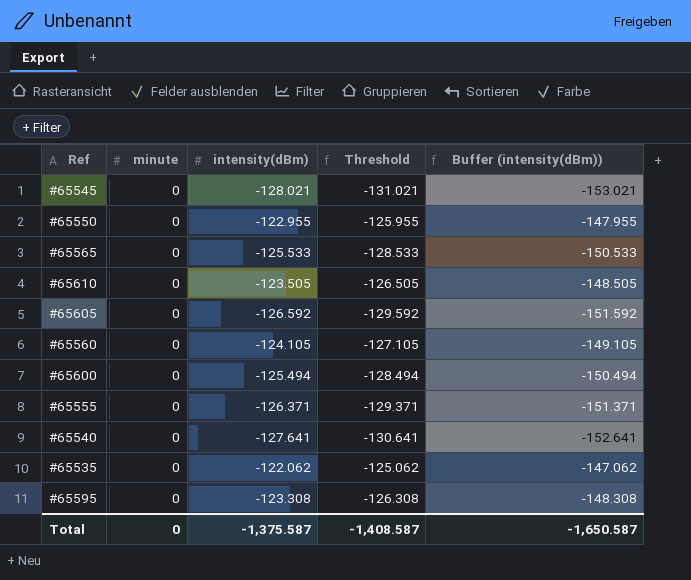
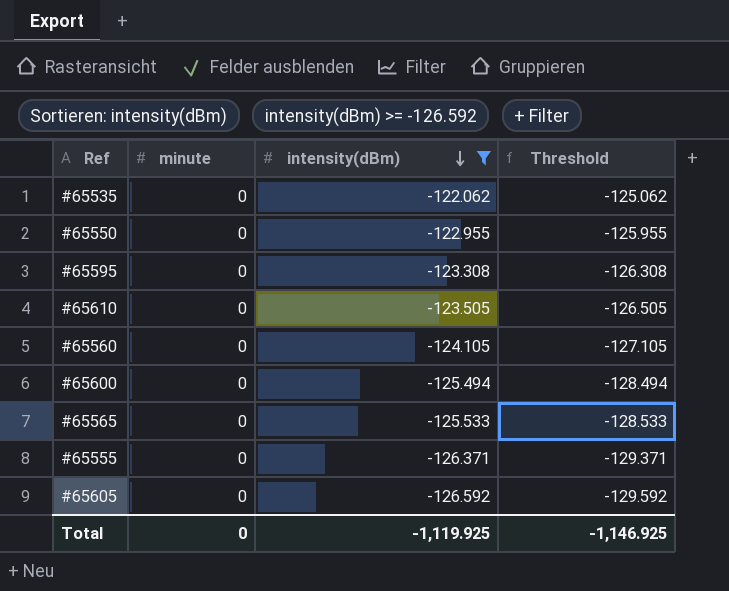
filter: none -> intensity(dBm) >= -126.592
row order: none -> intensity(dBm) descending
column Buffer (intensity(dBm)) | formula: [intensity(dBm)] - 25 -> none
Total | intensity(dBm): -1,375.587 -> -1,119.925
Total | Threshold: -1,408.587 -> -1,146.925

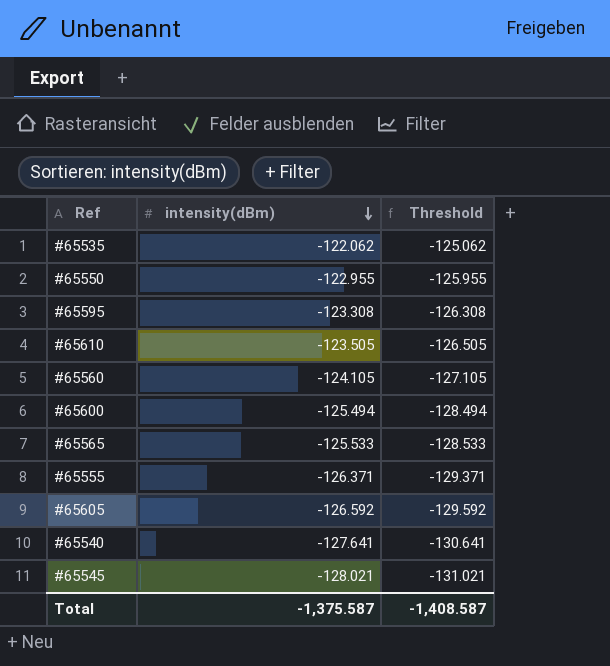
filter: intensity(dBm) >= -126.592 -> none
column minute | position: 2 -> none
Total | intensity(dBm): -1,119.925 -> -1,375.587
Total | Threshold: -1,146.925 -> -1,408.587

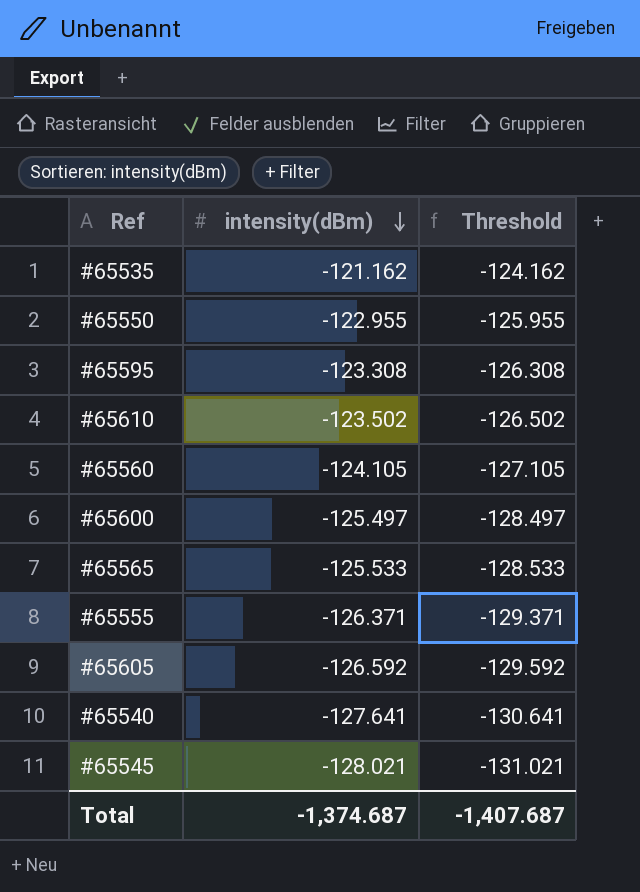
#65535 | intensity(dBm): -122.062 -> -121.162
#65535 | Threshold: -125.062 -> -124.162
#65610 | intensity(dBm): -123.505 -> -123.502
#65610 | Threshold: -126.505 -> -126.502
#65600 | intensity(dBm): -125.494 -> -125.497
#65600 | Threshold: -128.494 -> -128.497
Total | intensity(dBm): -1,375.587 -> -1,374.687
Total | Threshold: -1,408.587 -> -1,407.687

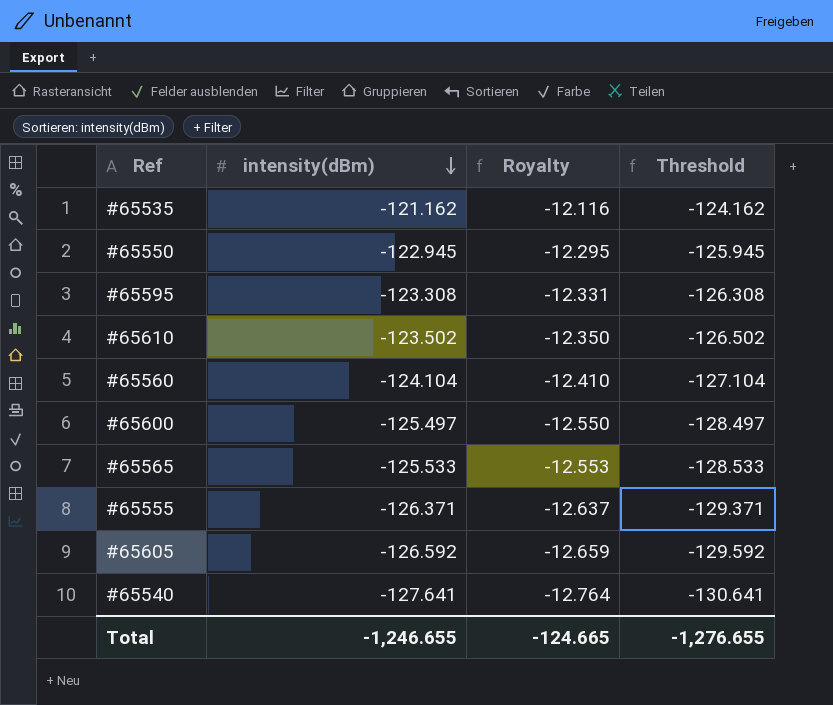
column Royalty | formula: none -> [intensity(dBm)] * 0.1
row #65545: -128.021 | -131.021 -> none
#65550 | intensity(dBm): -122.955 -> -122.945
#65550 | Threshold: -125.955 -> -125.945
#65560 | intensity(dBm): -124.105 -> -124.104
#65560 | Threshold: -127.105 -> -127.104
Total | intensity(dBm): -1,374.687 -> -1,246.655
Total | Threshold: -1,407.687 -> -1,276.655

